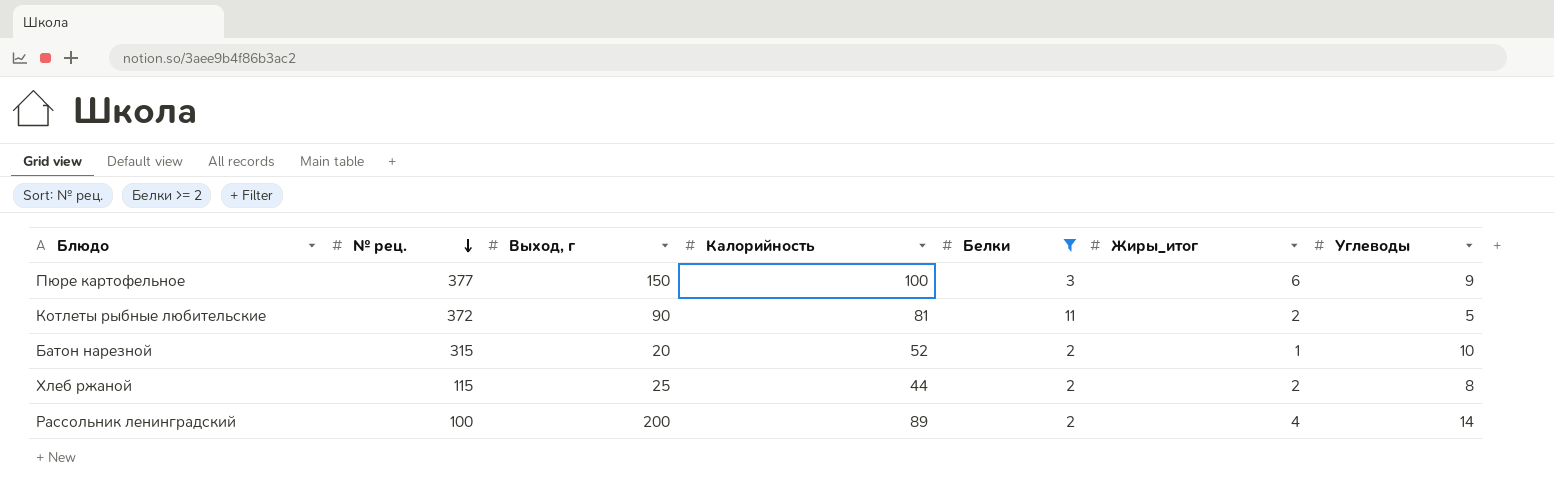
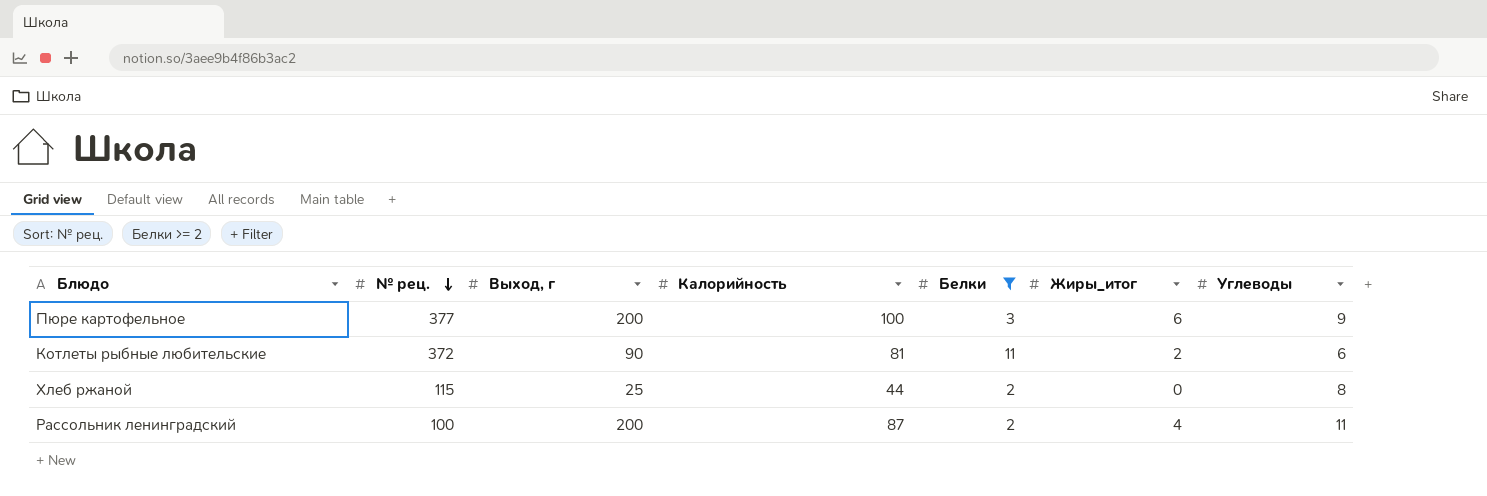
row Батон нарезной: 315 | 20 | 52 | 2 | 1 | 10 -> none
Пюре картофельное | Выход, г: 150 -> 200
Котлеты рыбные любительские | Углеводы: 5 -> 6
Хлеб ржаной | Жиры_итог: 2 -> 0
Рассольник ленинградский | Калорийность: 89 -> 87
Рассольник ленинградский | Углеводы: 14 -> 11

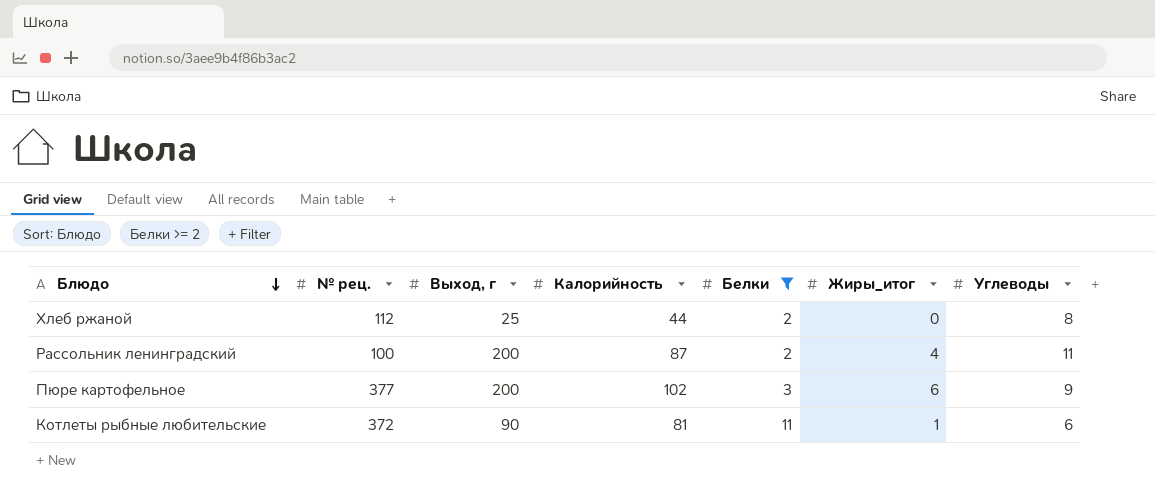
row order: № рец. descending -> Блюдо descending
Хлеб ржаной | № рец.: 115 -> 112
Пюре картофельное | Калорийность: 100 -> 102
Котлеты рыбные любительские | Жиры_итог: 2 -> 1

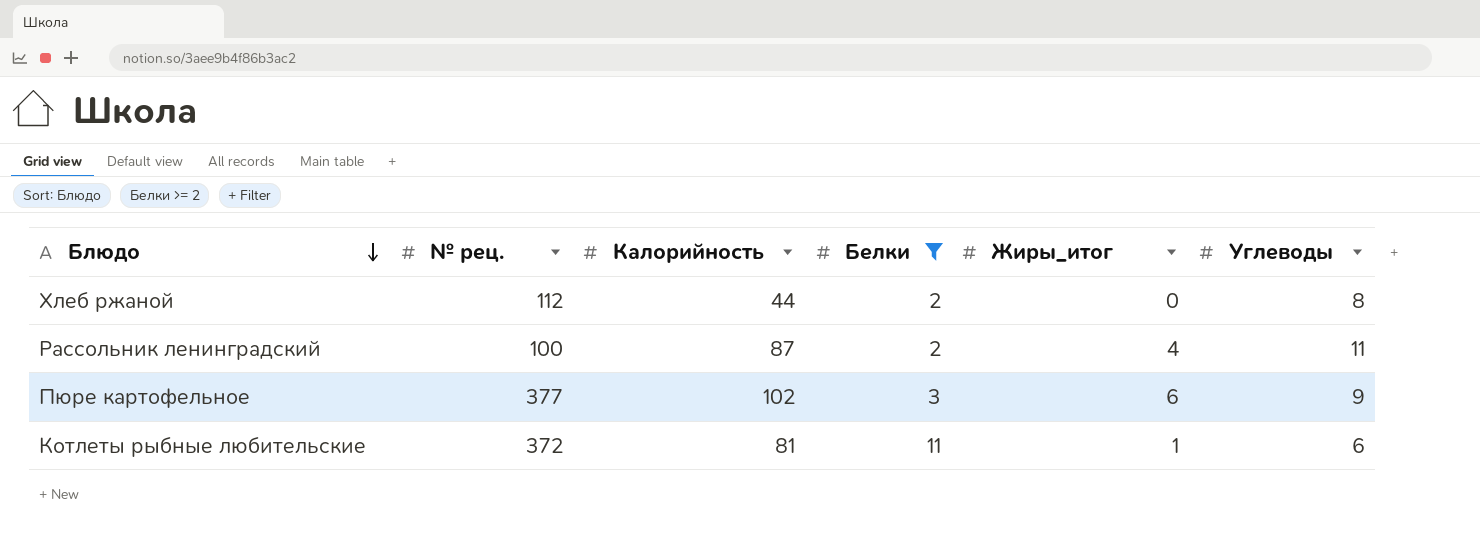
column Выход, г | position: 3 -> none

